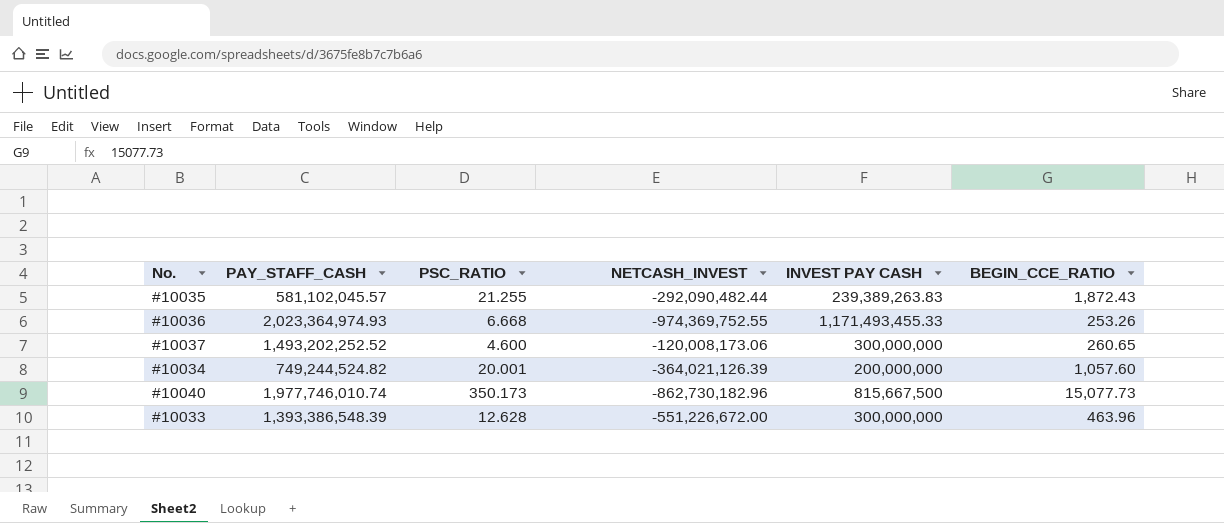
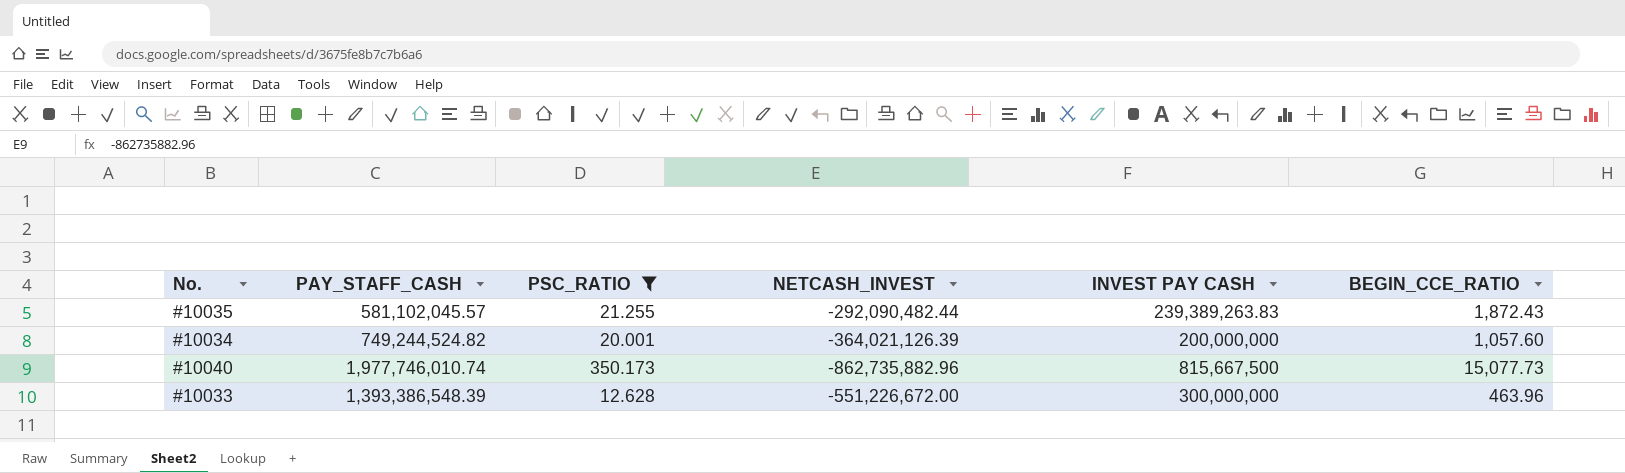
filter: none -> PSC_RATIO >= 12.628
#10040 | NETCASH_INVEST: -862,730,182.96 -> -862,735,882.96

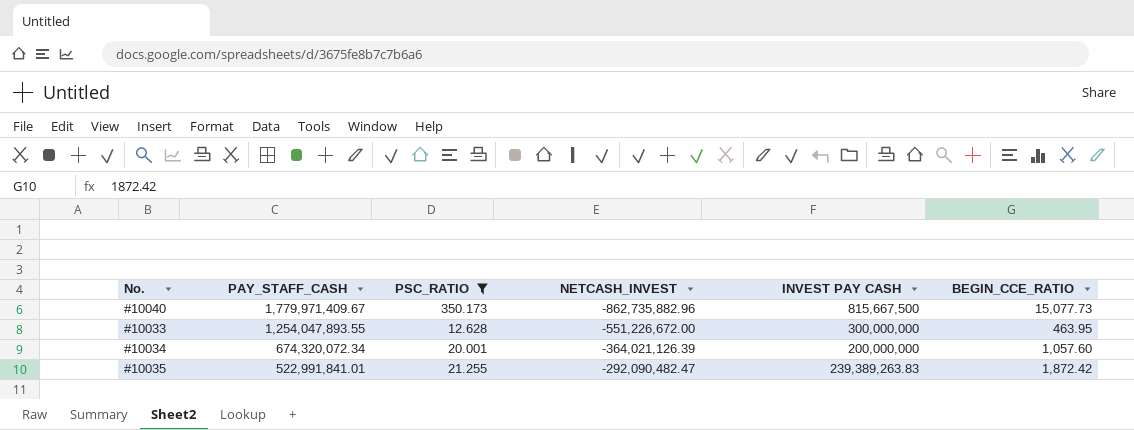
row order: none -> PAY_STAFF_CASH descending
#10040 | PAY_STAFF_CASH: 1,977,746,010.74 -> 1,779,971,409.67
#10033 | PAY_STAFF_CASH: 1,393,386,548.39 -> 1,254,047,893.55
#10033 | BEGIN_CCE_RATIO: 463.96 -> 463.95
#10034 | PAY_STAFF_CASH: 749,244,524.82 -> 674,320,072.34
#10035 | PAY_STAFF_CASH: 581,102,045.57 -> 522,991,841.01
#10035 | NETCASH_INVEST: -292,090,482.44 -> -292,090,482.47
#10035 | BEGIN_CCE_RATIO: 1,872.43 -> 1,872.42

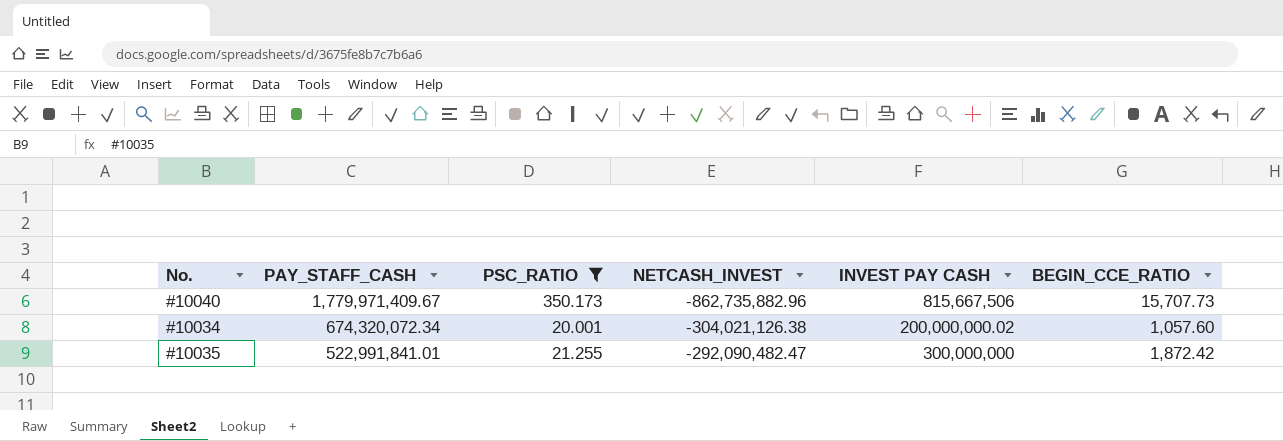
row #10033: 1,254,047,893.55 | 12.628 | -551,226,672.00 | 300,000,000 | 463.95 -> none
#10040 | INVEST PAY CASH: 815,667,500 -> 815,667,506
#10040 | BEGIN_CCE_RATIO: 15,077.73 -> 15,707.73
#10034 | NETCASH_INVEST: -364,021,126.39 -> -304,021,126.38
#10034 | INVEST PAY CASH: 200,000,000 -> 200,000,000.02
#10035 | INVEST PAY CASH: 239,389,263.83 -> 300,000,000

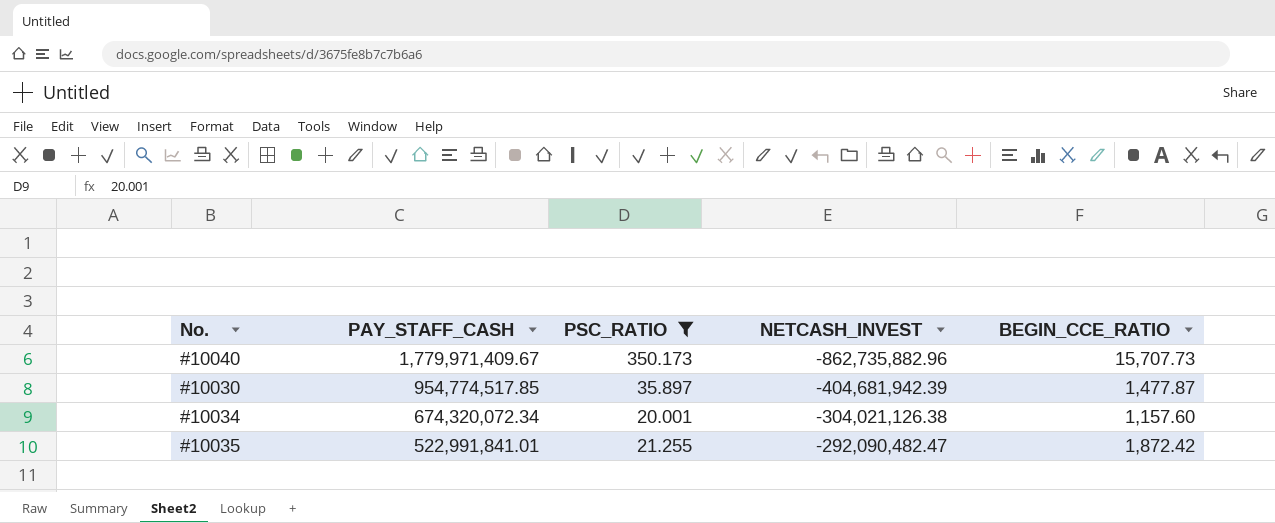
column INVEST PAY CASH | position: 5 -> none
row #10030: none -> 954,774,517.85 | 35.897 | -404,681,942.39 | 1,477.87
#10034 | BEGIN_CCE_RATIO: 1,057.60 -> 1,157.60

